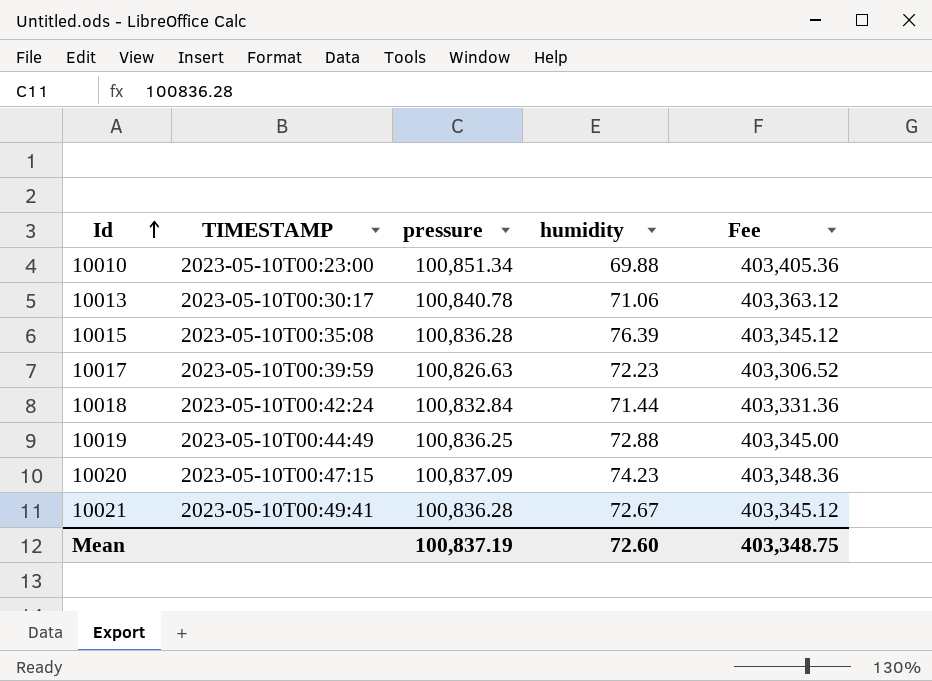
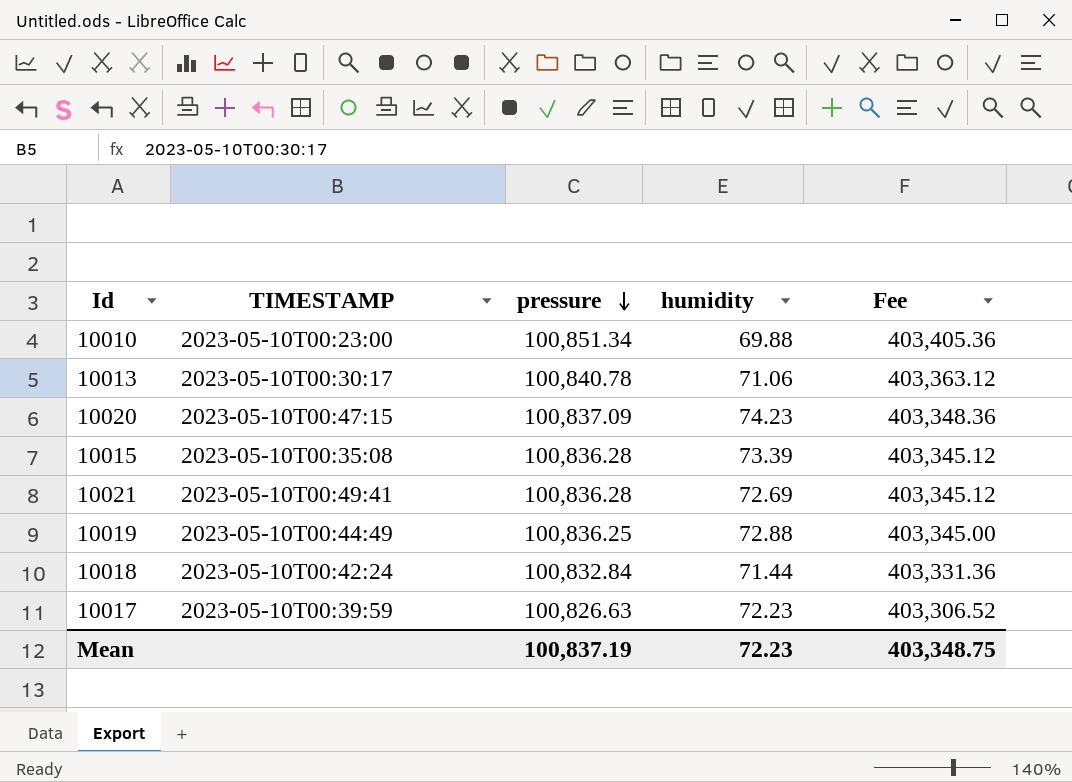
row order: Id ascending -> pressure descending
10015 | humidity: 76.39 -> 73.39
10021 | humidity: 72.67 -> 72.69
Mean | humidity: 72.60 -> 72.23

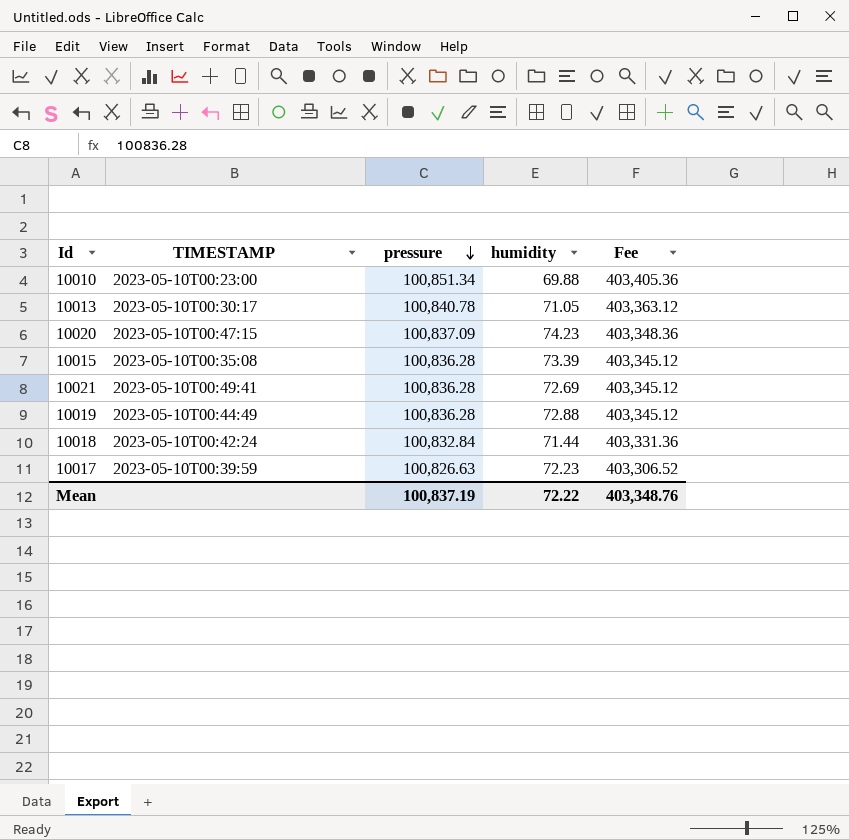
10013 | humidity: 71.06 -> 71.05
10019 | pressure: 100,836.25 -> 100,836.28
10019 | Fee: 403,345.00 -> 403,345.12
Mean | humidity: 72.23 -> 72.22
Mean | Fee: 403,348.75 -> 403,348.76

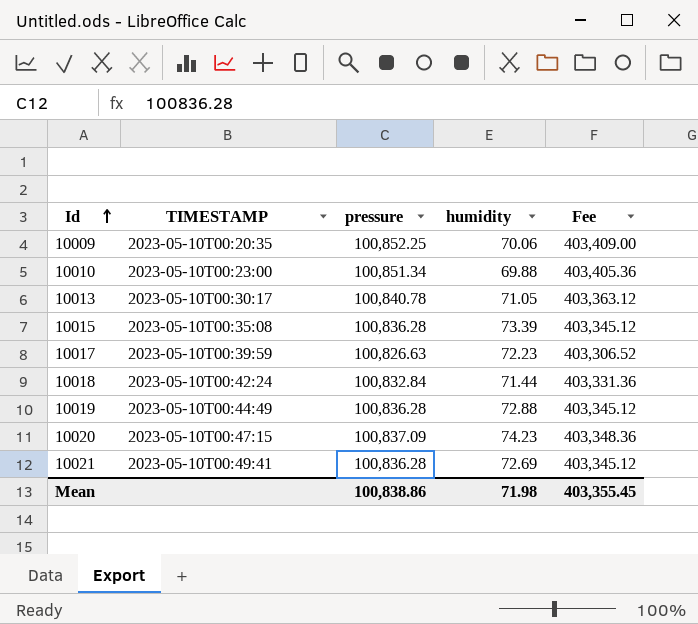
row order: pressure descending -> Id ascending
row 10009: none -> 2023-05-10T00:20:35 | 100,852.25 | 70.06 | 403,409.00
Mean | pressure: 100,837.19 -> 100,838.86
Mean | humidity: 72.22 -> 71.98
Mean | Fee: 403,348.76 -> 403,355.45

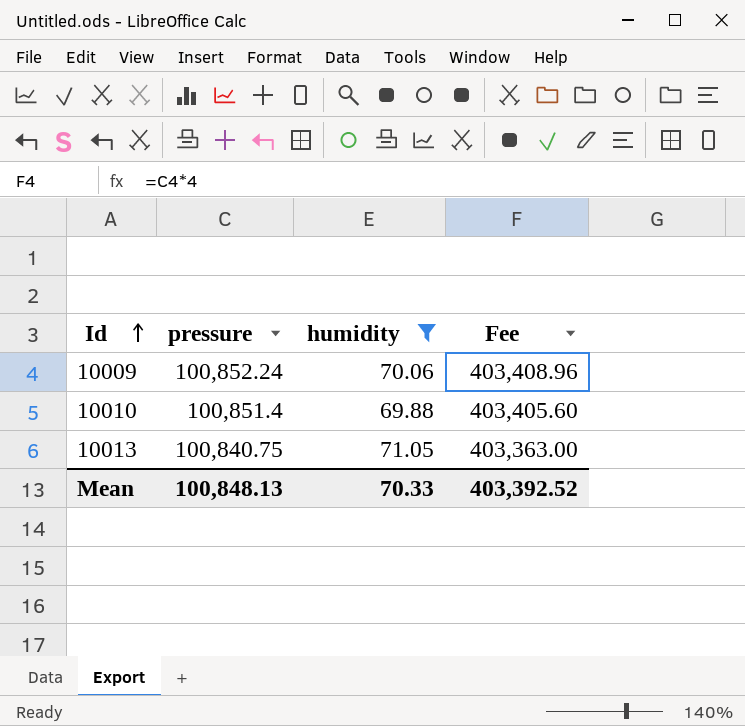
filter: none -> humidity <= 71.05
column TIMESTAMP | position: 2 -> none
10009 | pressure: 100,852.25 -> 100,852.24
10009 | Fee: 403,409.00 -> 403,408.96
10010 | pressure: 100,851.34 -> 100,851.4
10010 | Fee: 403,405.36 -> 403,405.60
10013 | pressure: 100,840.78 -> 100,840.75
10013 | Fee: 403,363.12 -> 403,363.00
Mean | pressure: 100,838.86 -> 100,848.13
Mean | humidity: 71.98 -> 70.33
Mean | Fee: 403,355.45 -> 403,392.52

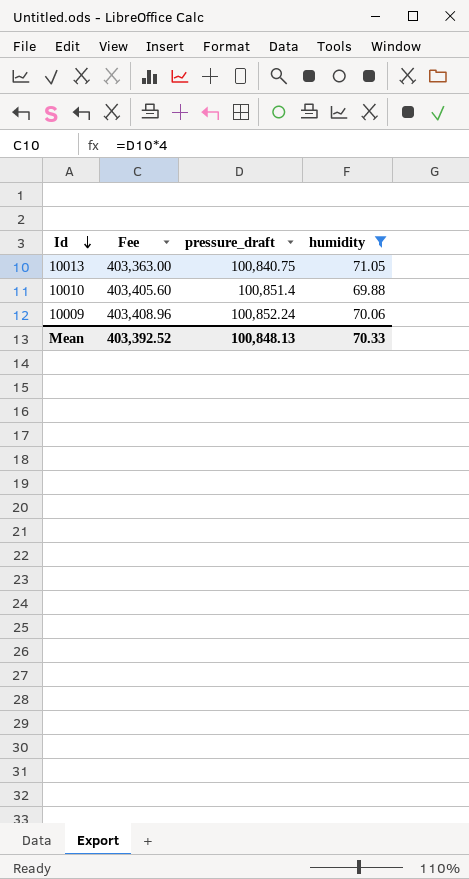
row order: Id ascending -> Id descending
column Fee | position: 4 -> 2
column name: pressure -> pressure_draft

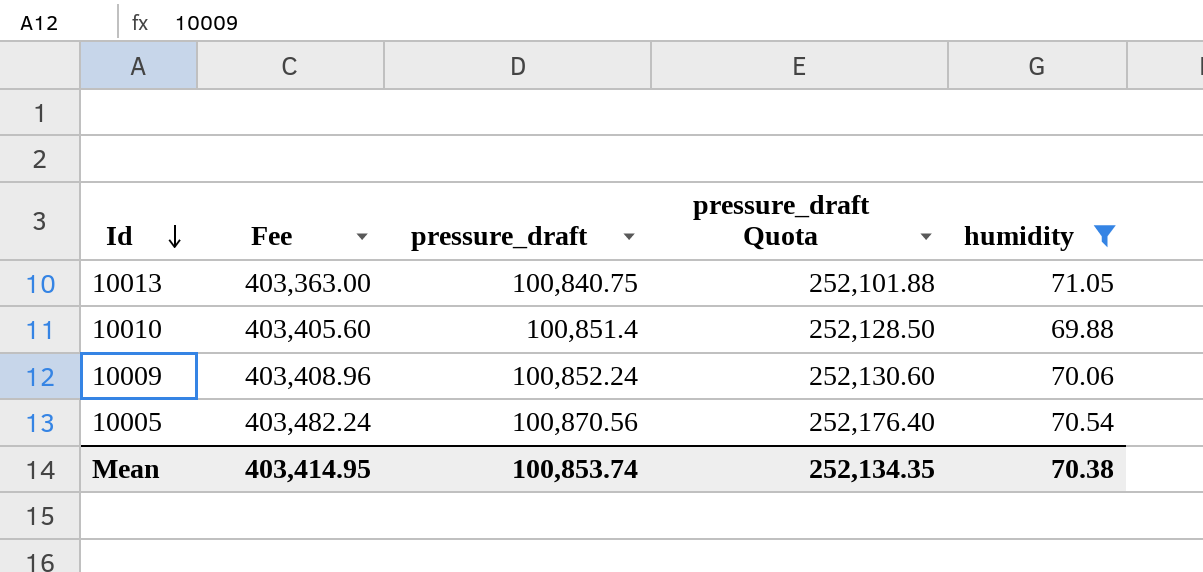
column pressure_draft Quota | formula: none -> [pressure_draft] * 2.5
row 10005: none -> 403,482.24 | 100,870.56 | 252,176.40 | 70.54
Mean | Fee: 403,392.52 -> 403,414.95
Mean | pressure_draft: 100,848.13 -> 100,853.74
Mean | humidity: 70.33 -> 70.38

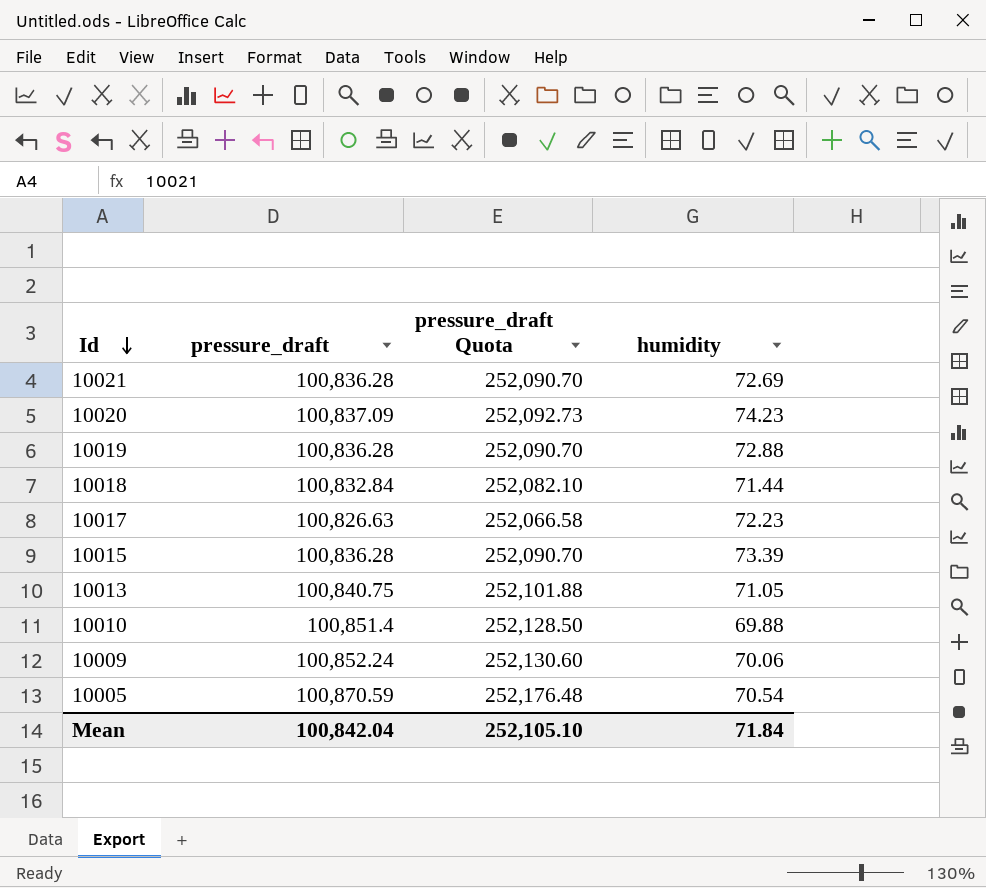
filter: humidity <= 71.05 -> none
column Fee | formula: [pressure_draft] * 4 -> none
10005 | pressure_draft: 100,870.56 -> 100,870.59
10005 | pressure_draft Quota: 252,176.40 -> 252,176.48
Mean | pressure_draft: 100,853.74 -> 100,842.04
Mean | pressure_draft Quota: 252,134.35 -> 252,105.10
Mean | humidity: 70.38 -> 71.84

